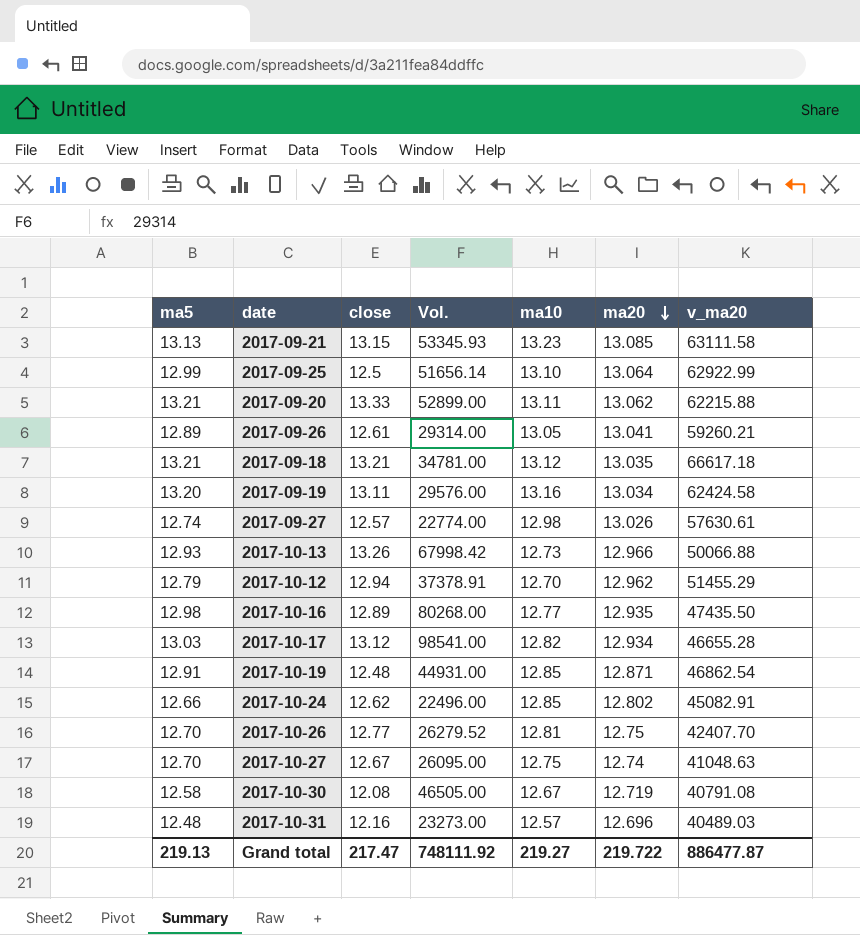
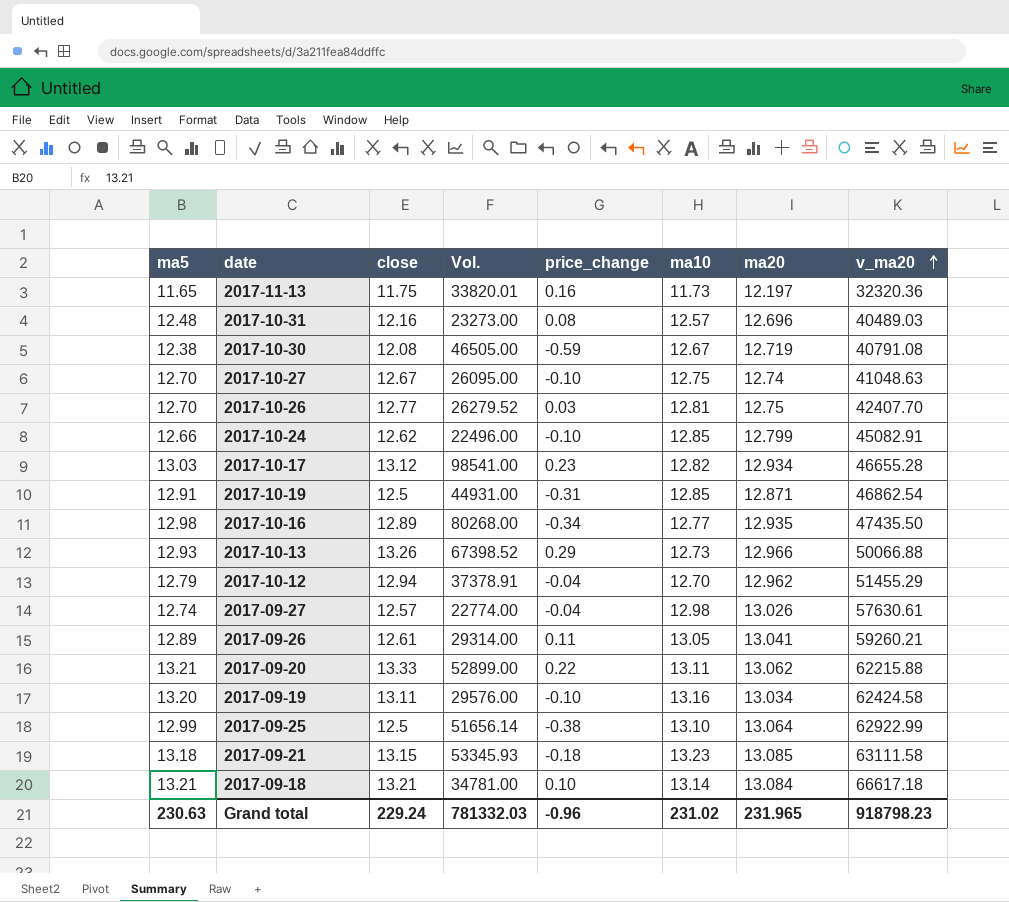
row order: ma20 descending -> v_ma20 ascending
column price_change | position: none -> 5
row 2017-11-13: none -> 11.65 | 11.75 | 33820.01 | 0.16 | 11.73 | 12.197 | 32320.36
2017-10-30 | ma5: 12.58 -> 12.38
2017-10-24 | ma20: 12.802 -> 12.799
2017-10-19 | close: 12.48 -> 12.5
2017-10-13 | Vol.: 67998.42 -> 67398.52
2017-09-21 | ma5: 13.13 -> 13.18
2017-09-18 | ma10: 13.12 -> 13.14
2017-09-18 | ma20: 13.035 -> 13.084
Grand total | ma5: 219.13 -> 230.63
Grand total | close: 217.47 -> 229.24
Grand total | Vol.: 748111.92 -> 781332.03
Grand total | ma10: 219.27 -> 231.02
Grand total | ma20: 219.722 -> 231.965
Grand total | v_ma20: 886477.87 -> 918798.23

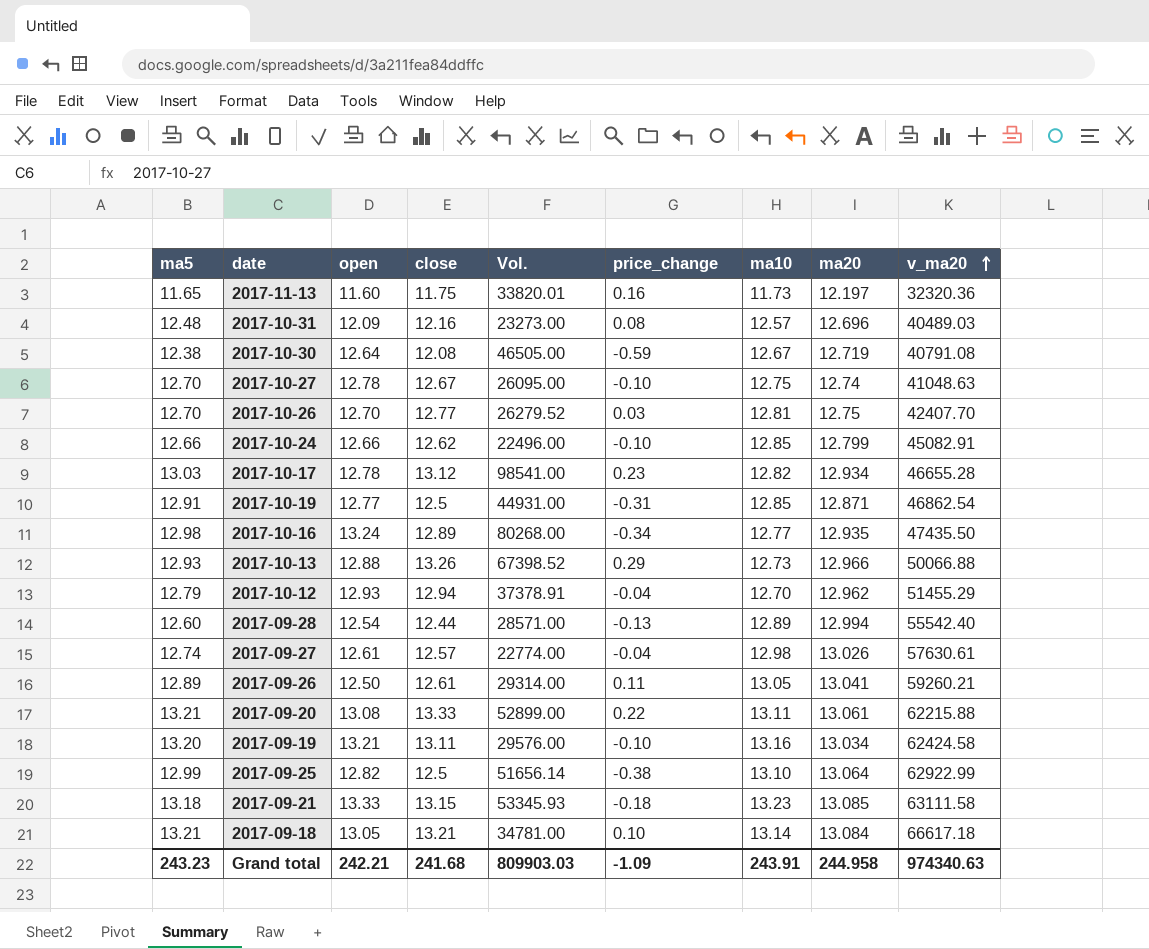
column open | position: none -> 3
row 2017-09-28: none -> 12.60 | 12.54 | 12.44 | 28571.00 | -0.13 | 12.89 | 12.994 | 55542.40
2017-09-20 | ma20: 13.062 -> 13.061
Grand total | ma5: 230.63 -> 243.23
Grand total | close: 229.24 -> 241.68
Grand total | Vol.: 781332.03 -> 809903.03
Grand total | price_change: -0.96 -> -1.09
Grand total | ma10: 231.02 -> 243.91
Grand total | ma20: 231.965 -> 244.958
Grand total | v_ma20: 918798.23 -> 974340.63

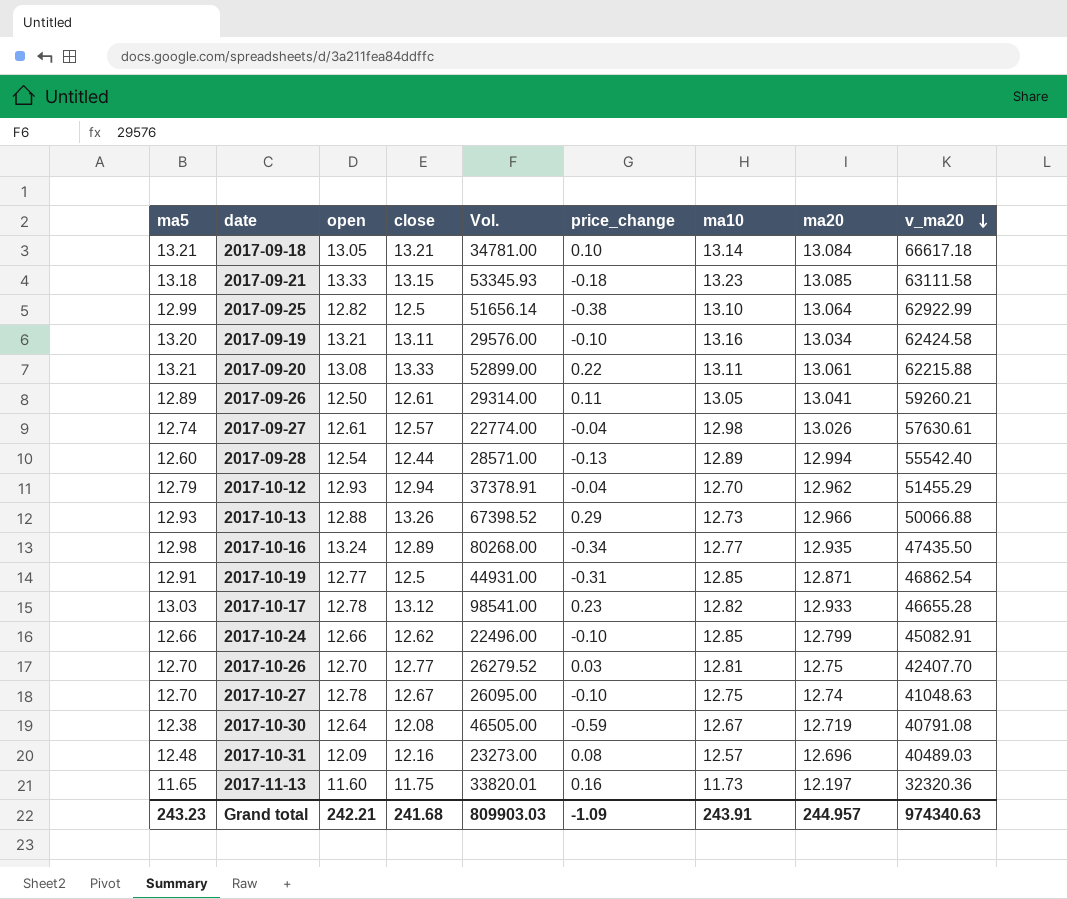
row order: v_ma20 ascending -> v_ma20 descending
2017-10-17 | ma20: 12.934 -> 12.933
Grand total | ma20: 244.958 -> 244.957

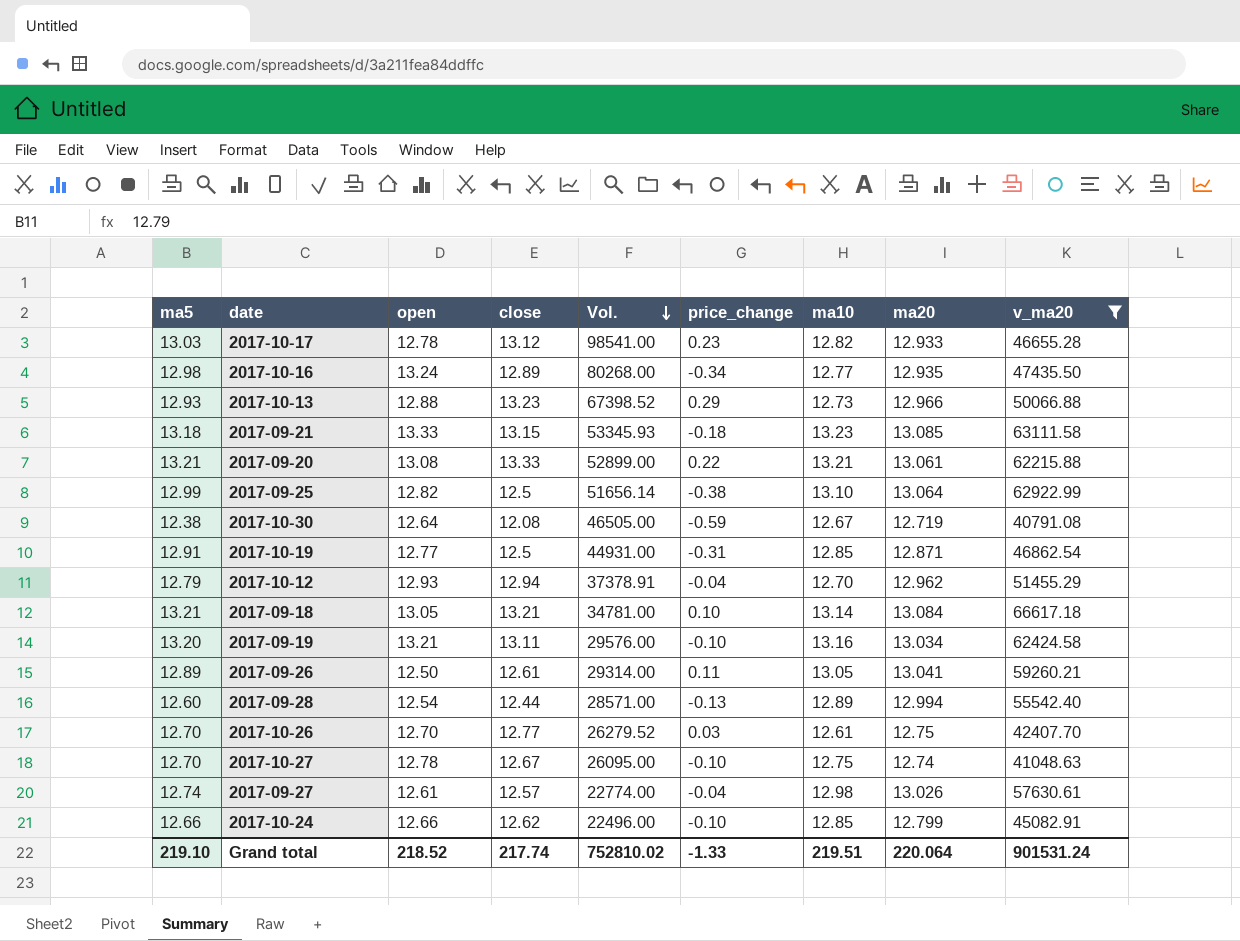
filter: none -> v_ma20 >= 40791.08
row order: v_ma20 descending -> Vol. descending
2017-10-13 | close: 13.26 -> 13.23
2017-09-20 | ma10: 13.11 -> 13.21
2017-10-26 | ma10: 12.81 -> 12.61
Grand total | ma5: 243.23 -> 219.10
Grand total | open: 242.21 -> 218.52
Grand total | close: 241.68 -> 217.74
Grand total | Vol.: 809903.03 -> 752810.02
Grand total | price_change: -1.09 -> -1.33
Grand total | ma10: 243.91 -> 219.51
Grand total | ma20: 244.957 -> 220.064
Grand total | v_ma20: 974340.63 -> 901531.24

